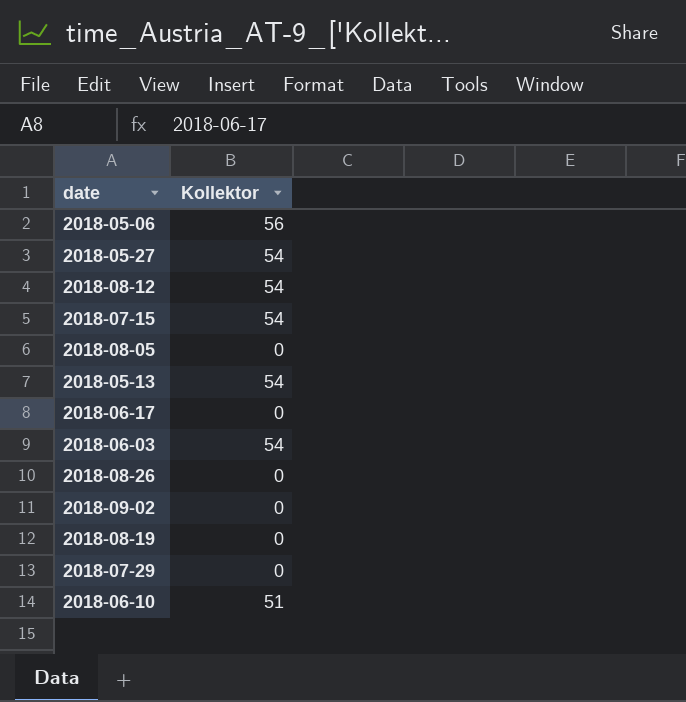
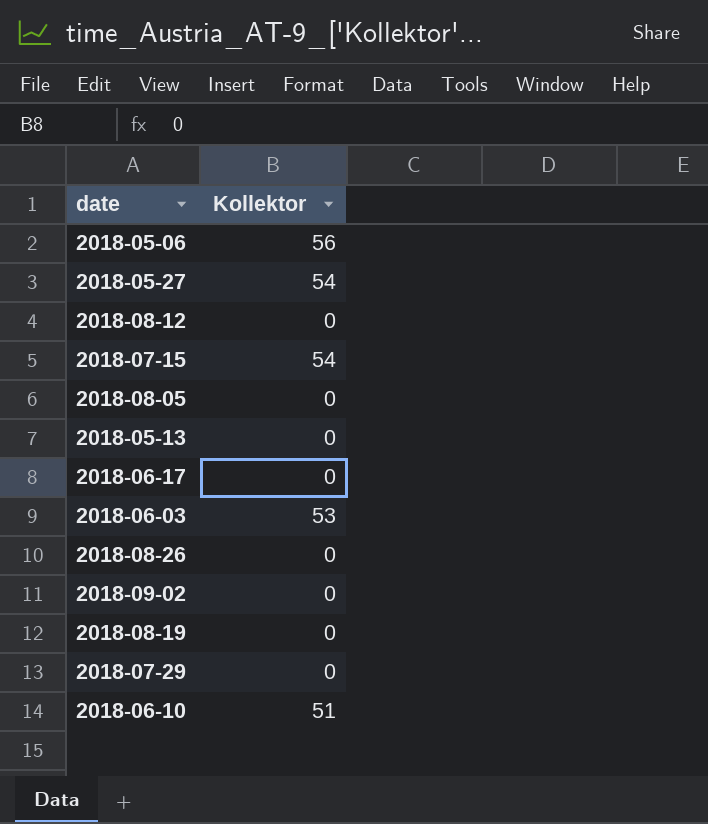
2018-08-12 | Kollektor: 54 -> 0
2018-05-13 | Kollektor: 54 -> 0
2018-06-03 | Kollektor: 54 -> 53

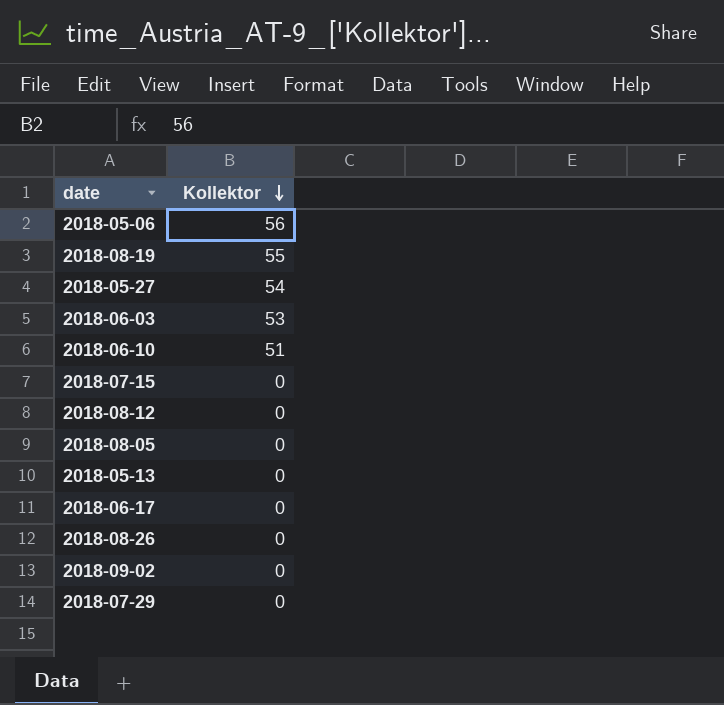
row order: none -> Kollektor descending
2018-08-19 | Kollektor: 0 -> 55
2018-07-15 | Kollektor: 54 -> 0

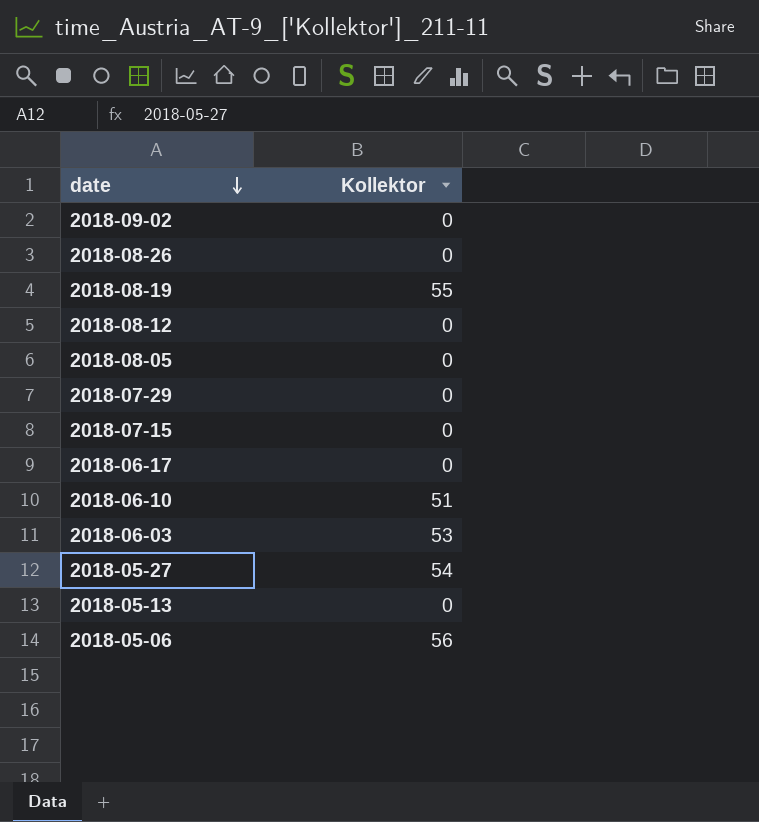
row order: Kollektor descending -> date descending

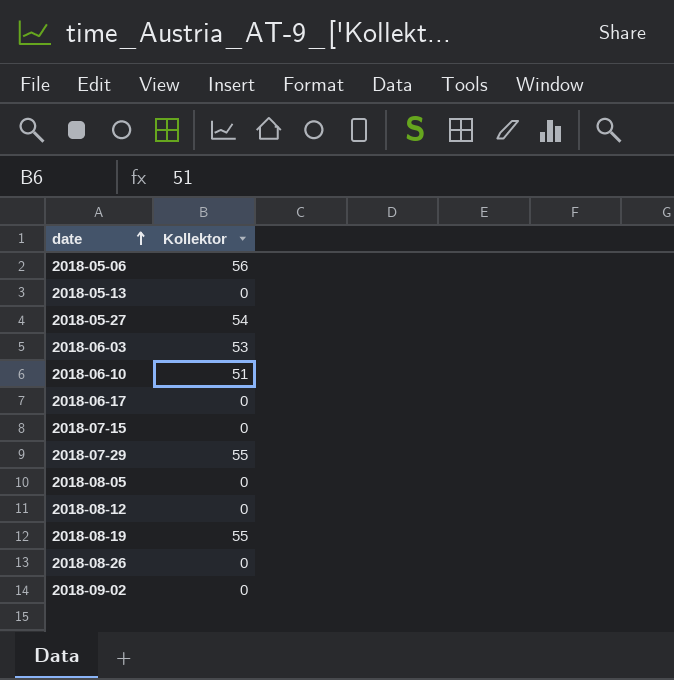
row order: date descending -> date ascending
2018-07-29 | Kollektor: 0 -> 55

